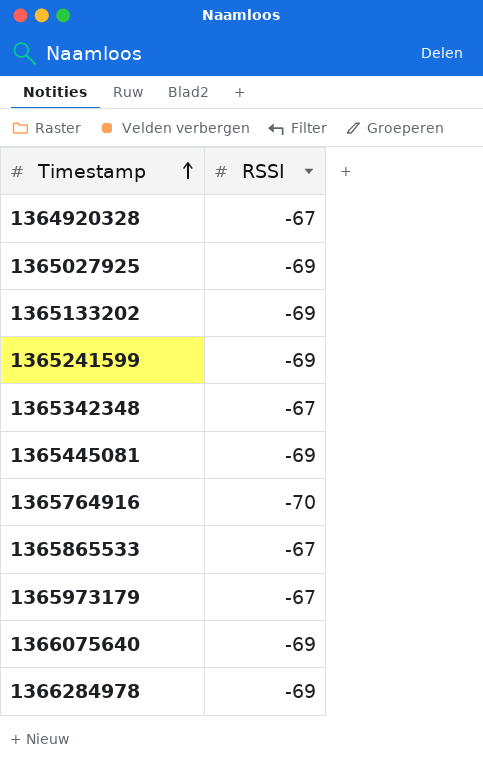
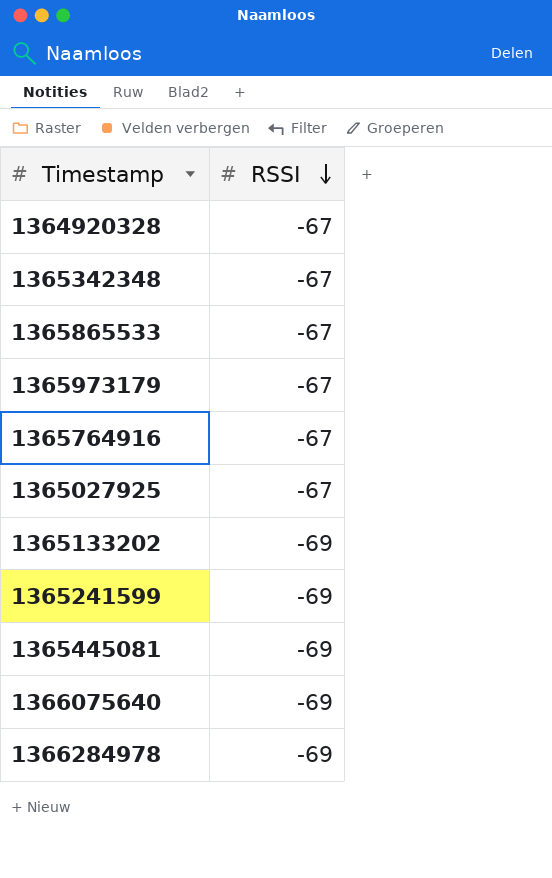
row order: Timestamp ascending -> RSSI descending
1365764916 | RSSI: -70 -> -67
1365027925 | RSSI: -69 -> -67

